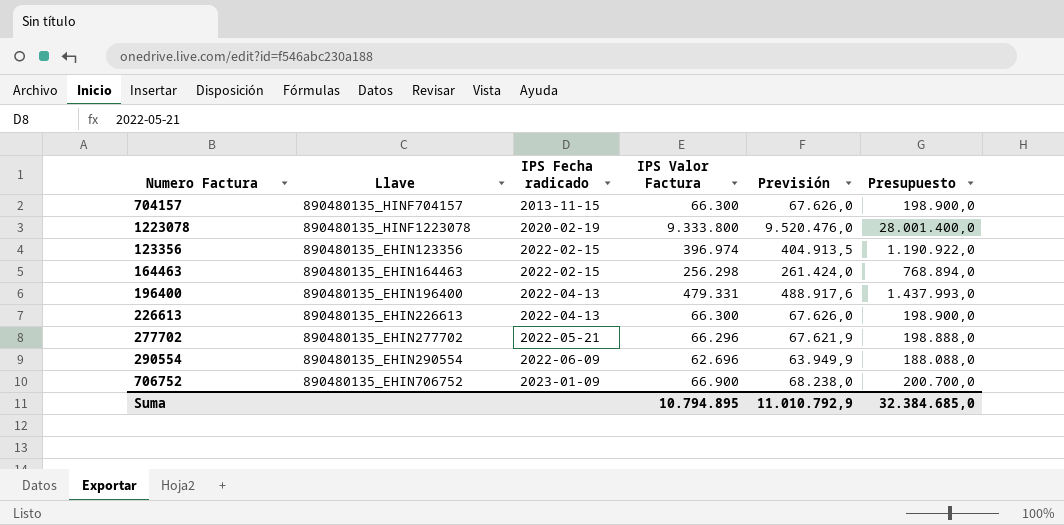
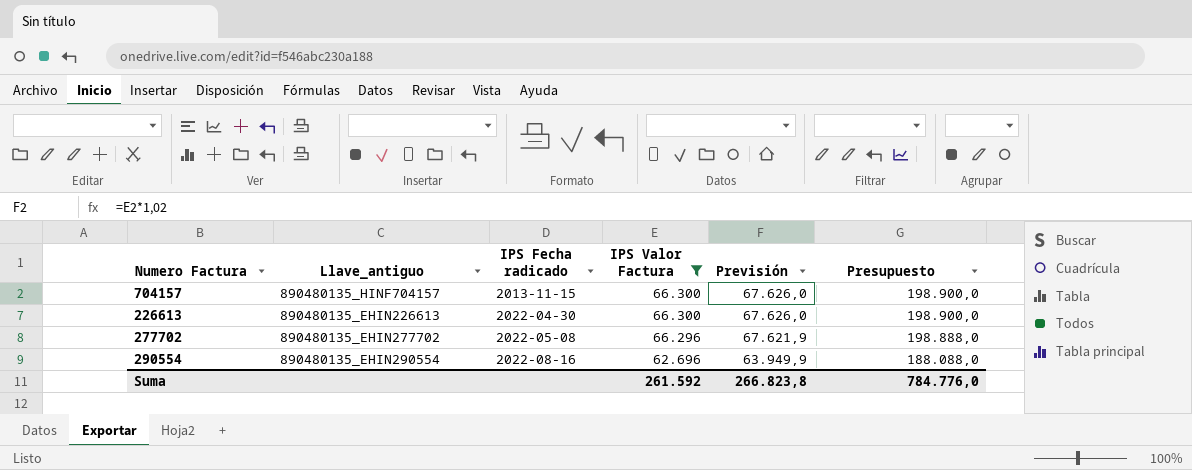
filter: none -> IPS Valor Factura <= 66.300
column name: Llave -> Llave_antiguo
226613 | IPS Fecha radicado: 2022-04-13 -> 2022-04-30
277702 | IPS Fecha radicado: 2022-05-21 -> 2022-05-08
290554 | IPS Fecha radicado: 2022-06-09 -> 2022-08-16
Suma | IPS Valor Factura: 10.794.895 -> 261.592
Suma | Previsión: 11.010.792,9 -> 266.823,8
Suma | Presupuesto: 32.384.685,0 -> 784.776,0

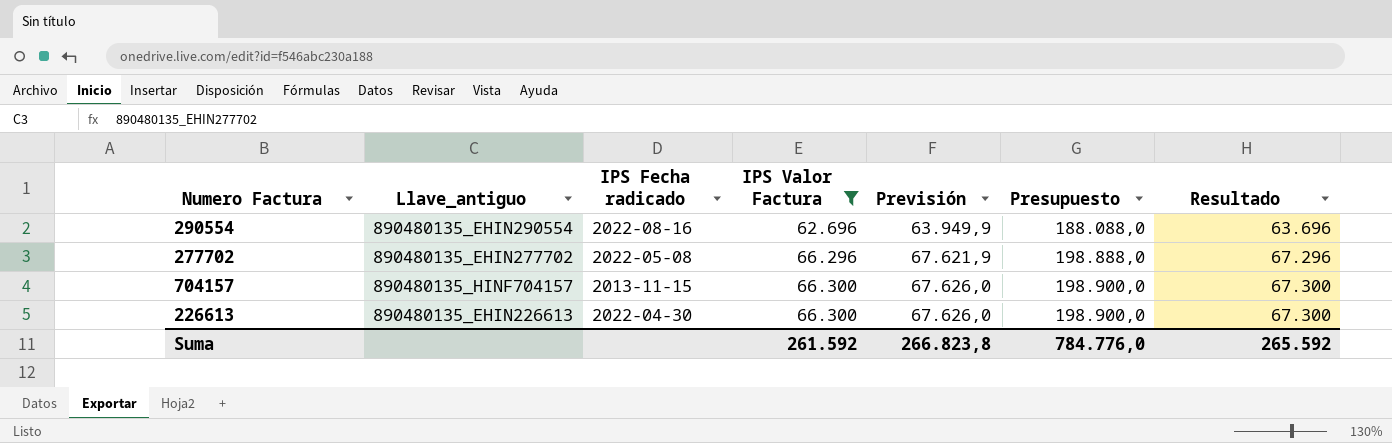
row order: IPS Fecha radicado ascending -> IPS Valor Factura ascending
column Resultado | formula: none -> [IPS Valor Factura] + 1000

